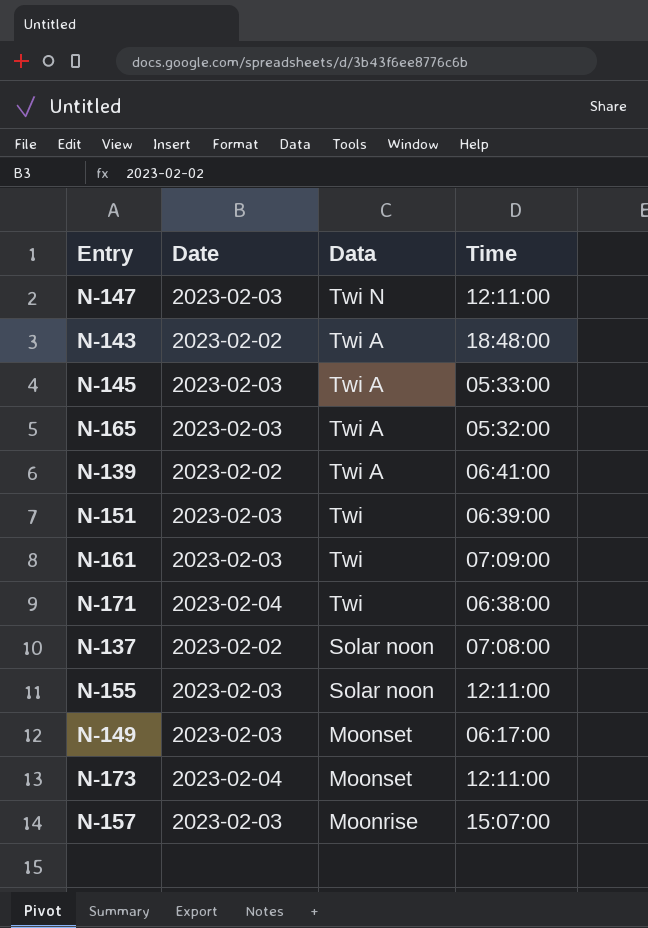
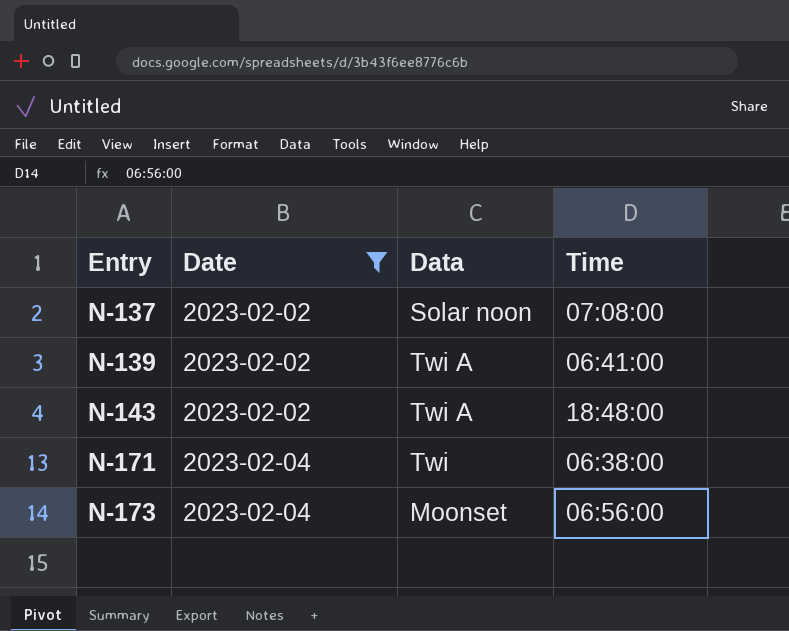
filter: none -> Date != 2023-02-03
row order: Data descending -> Entry ascending
N-173 | Time: 12:11:00 -> 06:56:00

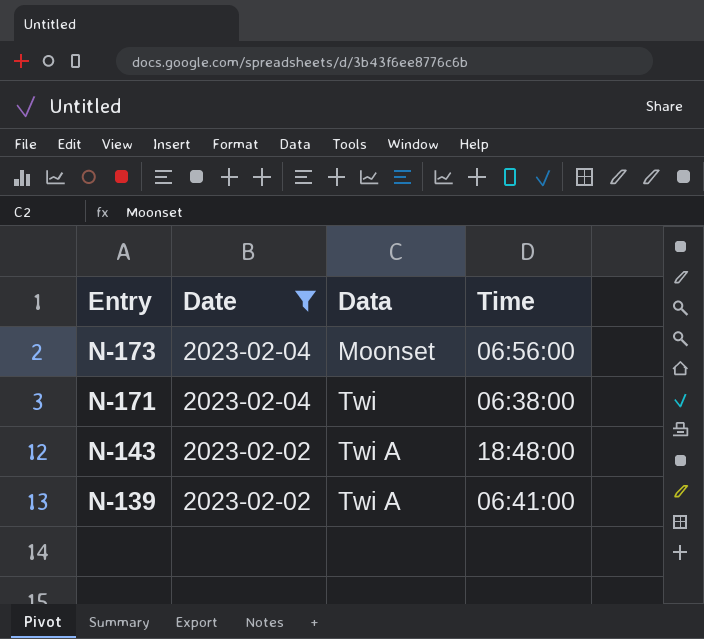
row order: Entry ascending -> Entry descending
row N-137: 2023-02-02 | Solar noon | 07:08:00 -> none

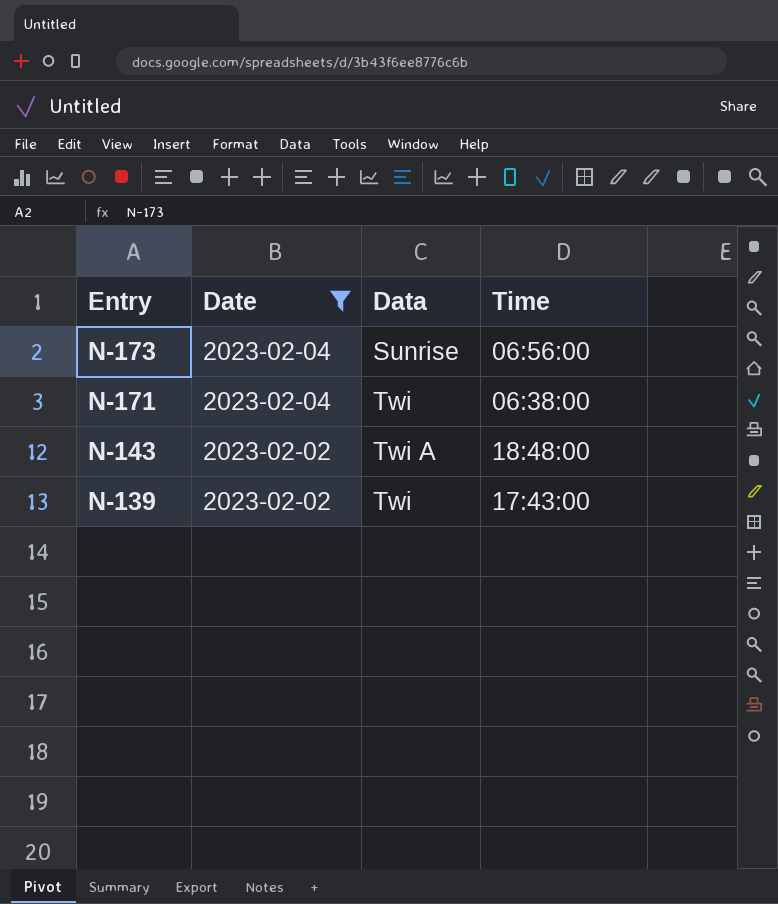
N-173 | Data: Moonset -> Sunrise
N-139 | Data: Twi A -> Twi
N-139 | Time: 06:41:00 -> 17:43:00

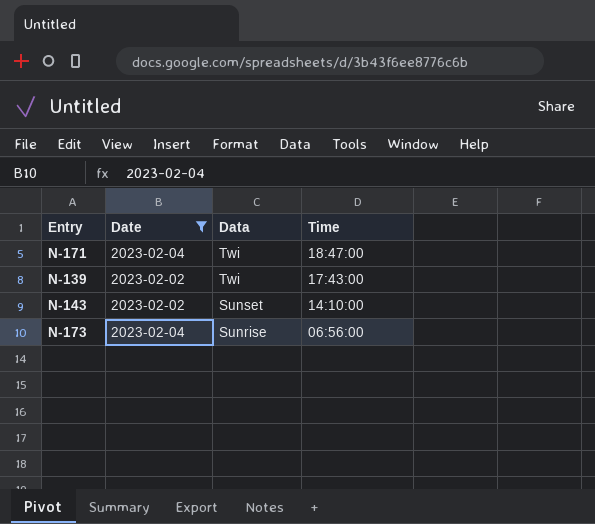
row order: Entry descending -> Data descending
N-171 | Time: 06:38:00 -> 18:47:00
N-143 | Data: Twi A -> Sunset
N-143 | Time: 18:48:00 -> 14:10:00

